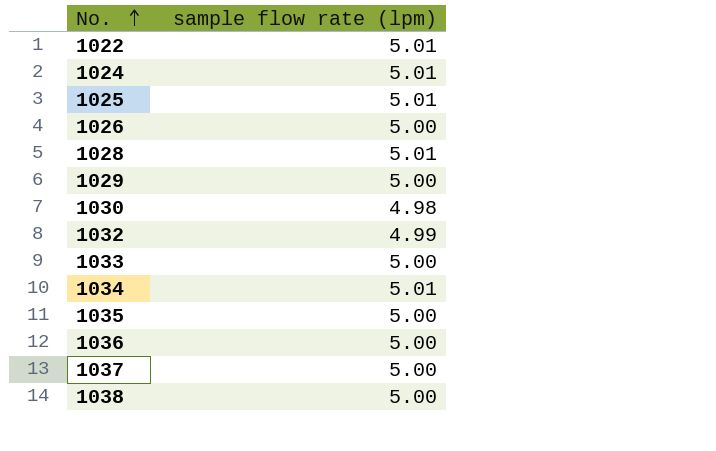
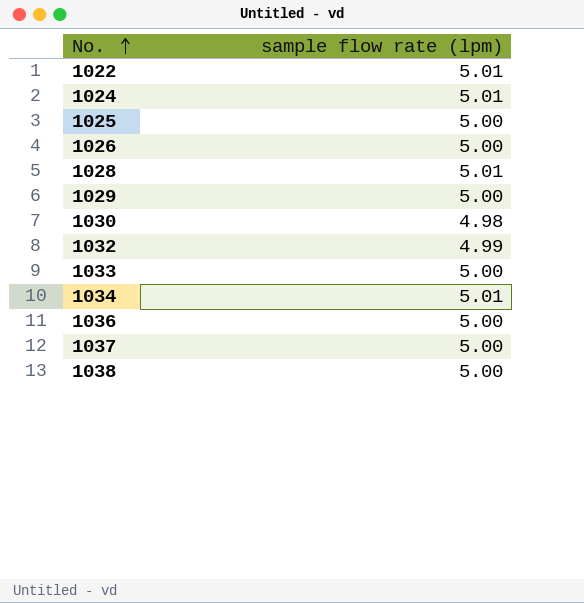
row 1035: 5.00 -> none
1025 | sample flow rate (lpm): 5.01 -> 5.00

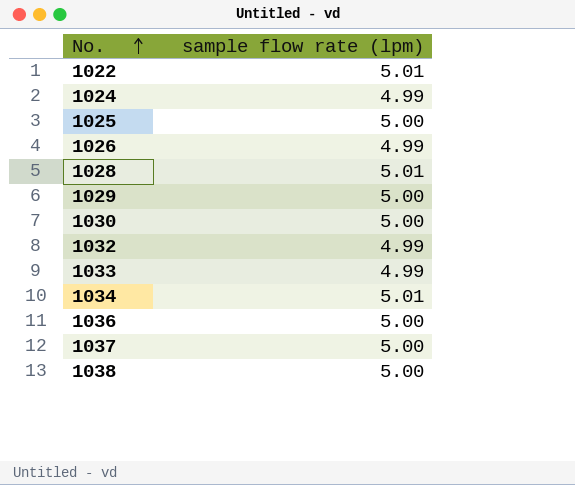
1024 | sample flow rate (lpm): 5.01 -> 4.99
1026 | sample flow rate (lpm): 5.00 -> 4.99
1030 | sample flow rate (lpm): 4.98 -> 5.00
1033 | sample flow rate (lpm): 5.00 -> 4.99

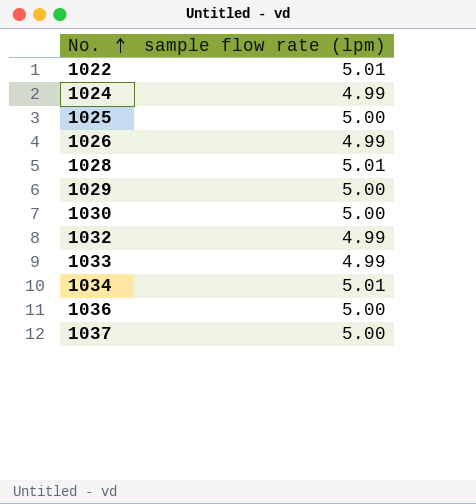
row 1038: 5.00 -> none

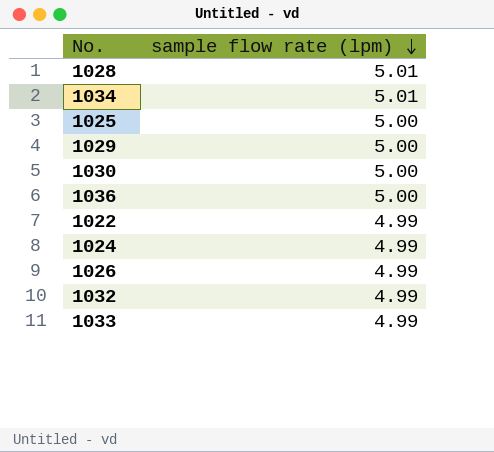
row order: No. ascending -> sample flow rate (lpm) descending
row 1037: 5.00 -> none
1022 | sample flow rate (lpm): 5.01 -> 4.99

